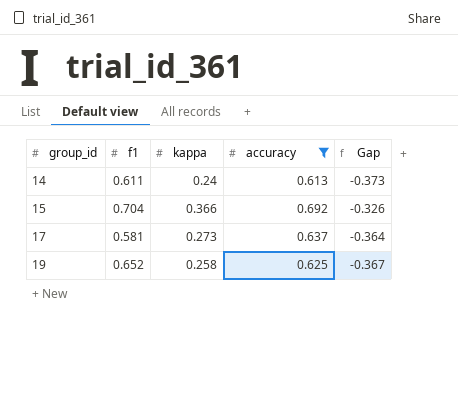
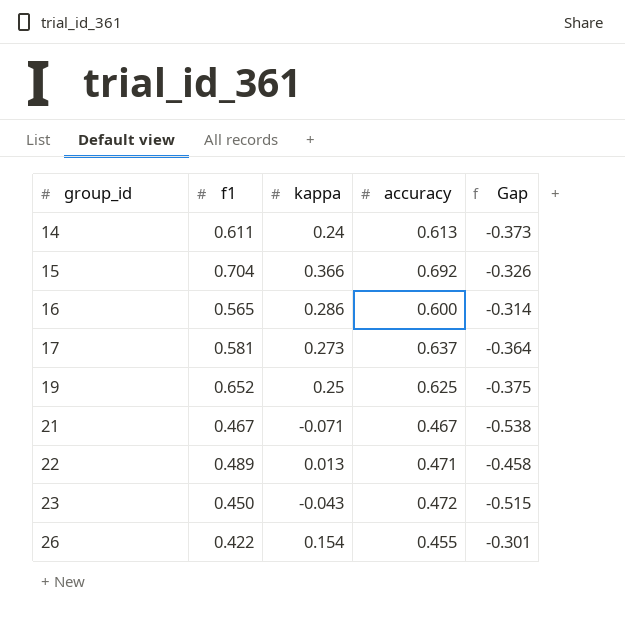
filter: accuracy >= 0.613 -> none
19 | kappa: 0.258 -> 0.25
19 | Gap: -0.367 -> -0.375

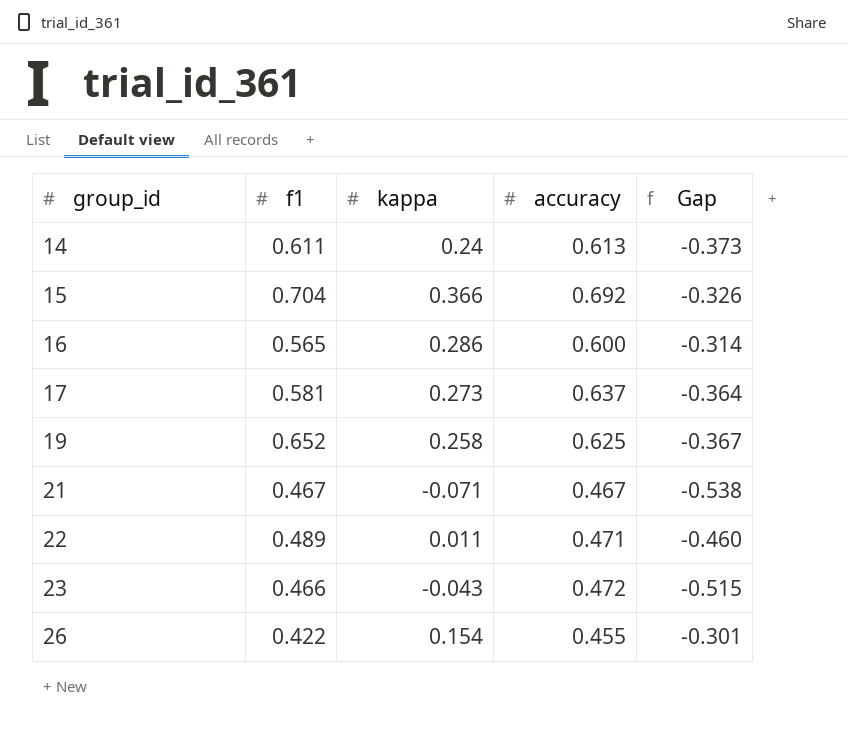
19 | kappa: 0.25 -> 0.258
19 | Gap: -0.375 -> -0.367
22 | kappa: 0.013 -> 0.011
22 | Gap: -0.458 -> -0.460
23 | f1: 0.450 -> 0.466

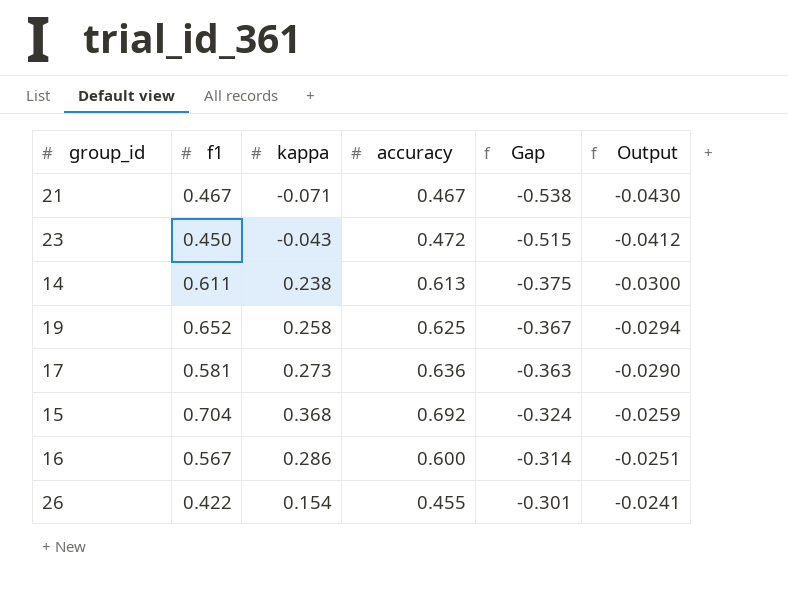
row order: group_id ascending -> Gap ascending
column Output | formula: none -> [Gap] * 0.08
row 22: 0.489 | 0.011 | 0.471 | -0.460 -> none
23 | f1: 0.466 -> 0.450
14 | kappa: 0.24 -> 0.238
14 | Gap: -0.373 -> -0.375
17 | accuracy: 0.637 -> 0.636
17 | Gap: -0.364 -> -0.363
15 | kappa: 0.366 -> 0.368
15 | Gap: -0.326 -> -0.324
16 | f1: 0.565 -> 0.567

